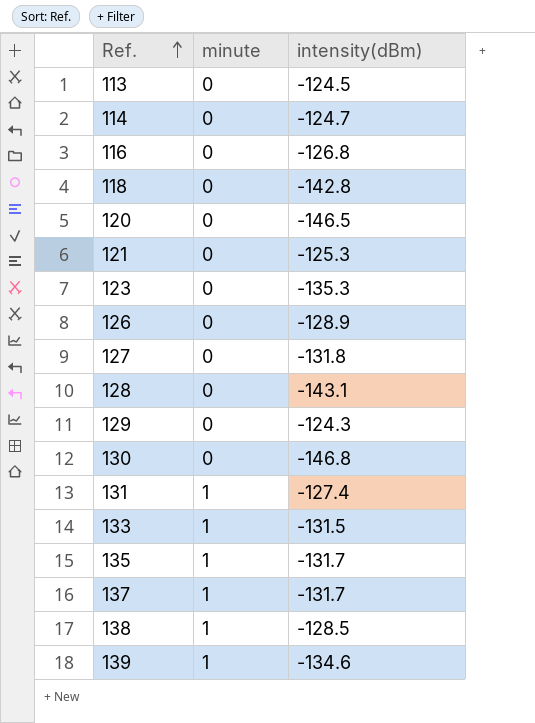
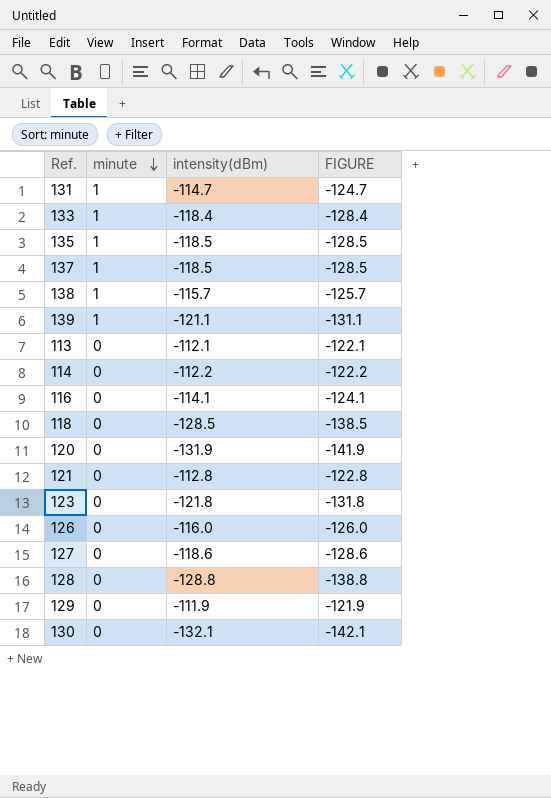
row order: Ref. ascending -> minute descending
column FIGURE | formula: none -> [intensity(dBm)] - 10
131 | intensity(dBm): -127.4 -> -114.7
133 | intensity(dBm): -131.5 -> -118.4
135 | intensity(dBm): -131.7 -> -118.5
137 | intensity(dBm): -131.7 -> -118.5
138 | intensity(dBm): -128.5 -> -115.7
139 | intensity(dBm): -134.6 -> -121.1
113 | intensity(dBm): -124.5 -> -112.1
114 | intensity(dBm): -124.7 -> -112.2
116 | intensity(dBm): -126.8 -> -114.1
118 | intensity(dBm): -142.8 -> -128.5
120 | intensity(dBm): -146.5 -> -131.9
121 | intensity(dBm): -125.3 -> -112.8
123 | intensity(dBm): -135.3 -> -121.8
126 | intensity(dBm): -128.9 -> -116.0
127 | intensity(dBm): -131.8 -> -118.6
128 | intensity(dBm): -143.1 -> -128.8
129 | intensity(dBm): -124.3 -> -111.9
130 | intensity(dBm): -146.8 -> -132.1

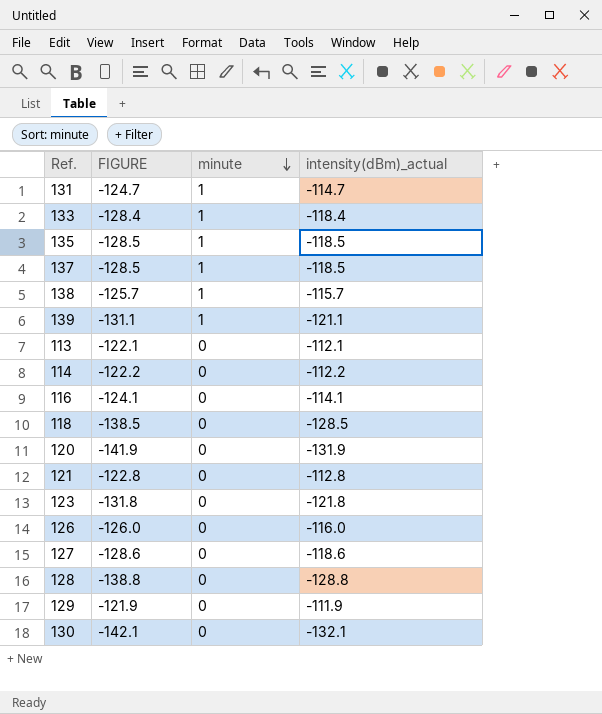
column FIGURE | position: 4 -> 2
column name: intensity(dBm) -> intensity(dBm)_actual

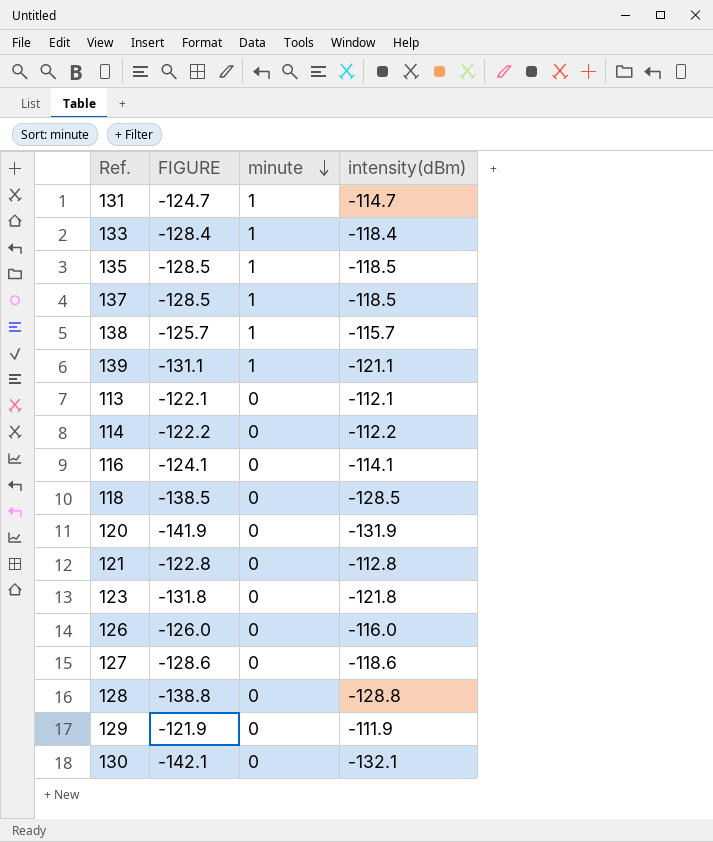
column name: intensity(dBm)_actual -> intensity(dBm)

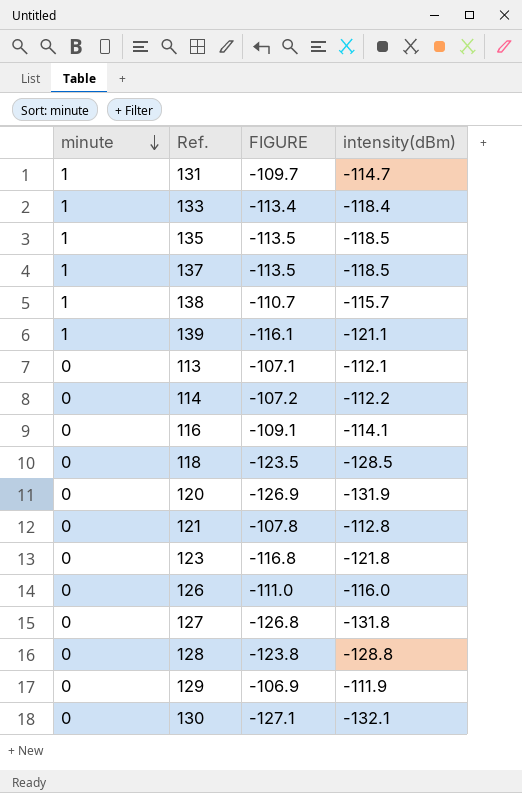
column minute | position: 3 -> 1
column FIGURE | formula: [intensity(dBm)] - 10 -> [intensity(dBm)] + 5
127 | intensity(dBm): -118.6 -> -131.8

